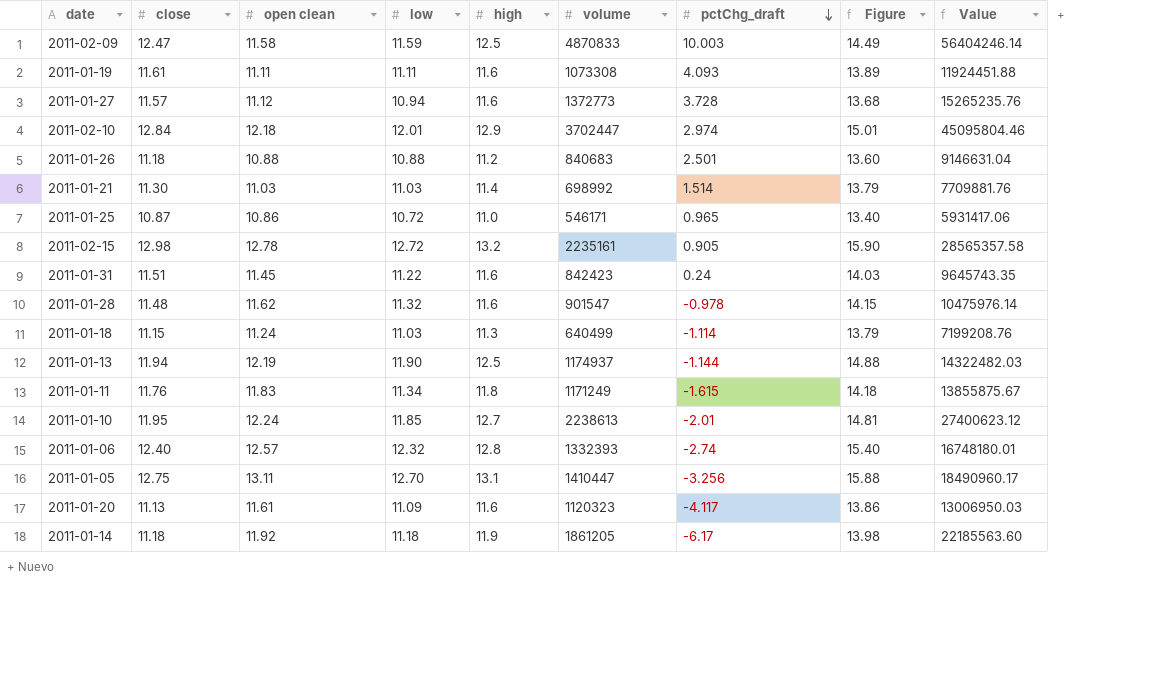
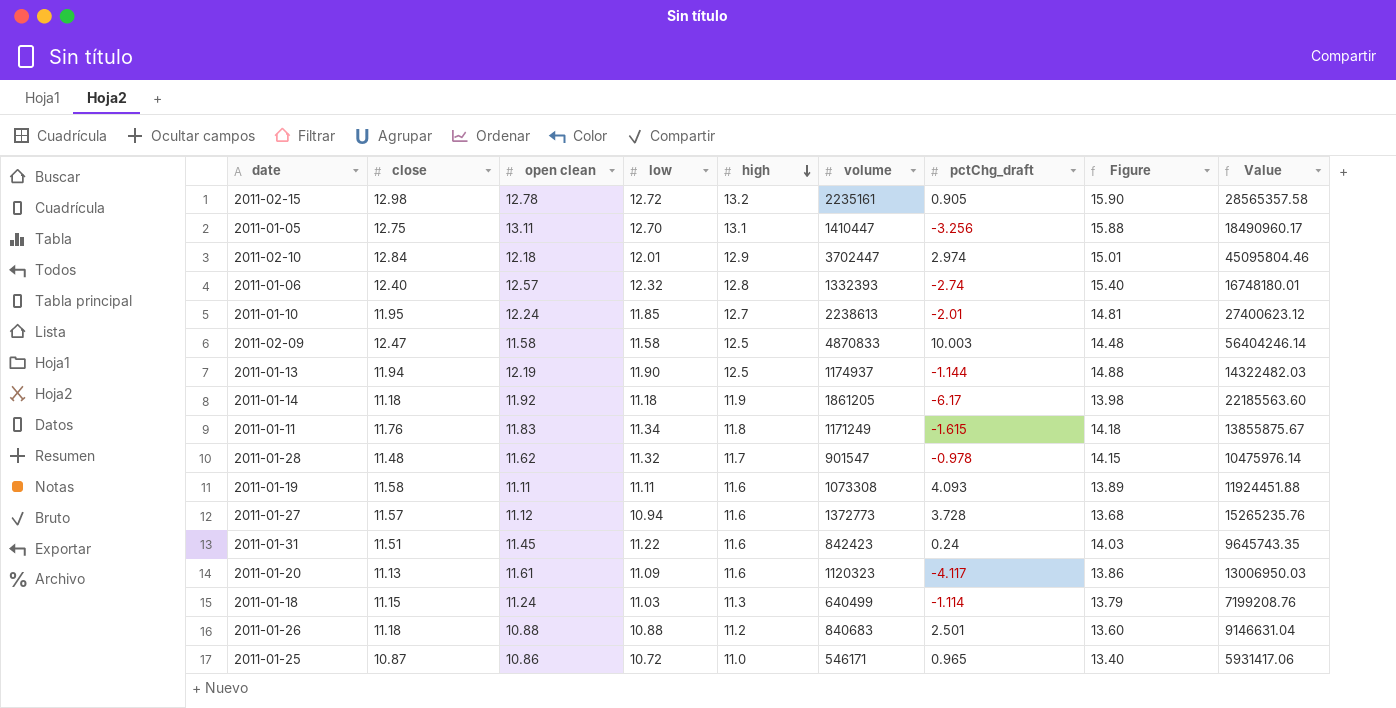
row order: pctChg_draft descending -> high descending
row 2011-01-21: 11.30 | 11.03 | 11.03 | 11.4 | 698992 | 1.514 | 13.79 | 7709881.76 -> none
2011-02-09 | low: 11.59 -> 11.58
2011-02-09 | Figure: 14.49 -> 14.48
2011-01-28 | high: 11.6 -> 11.7
2011-01-19 | close: 11.61 -> 11.58

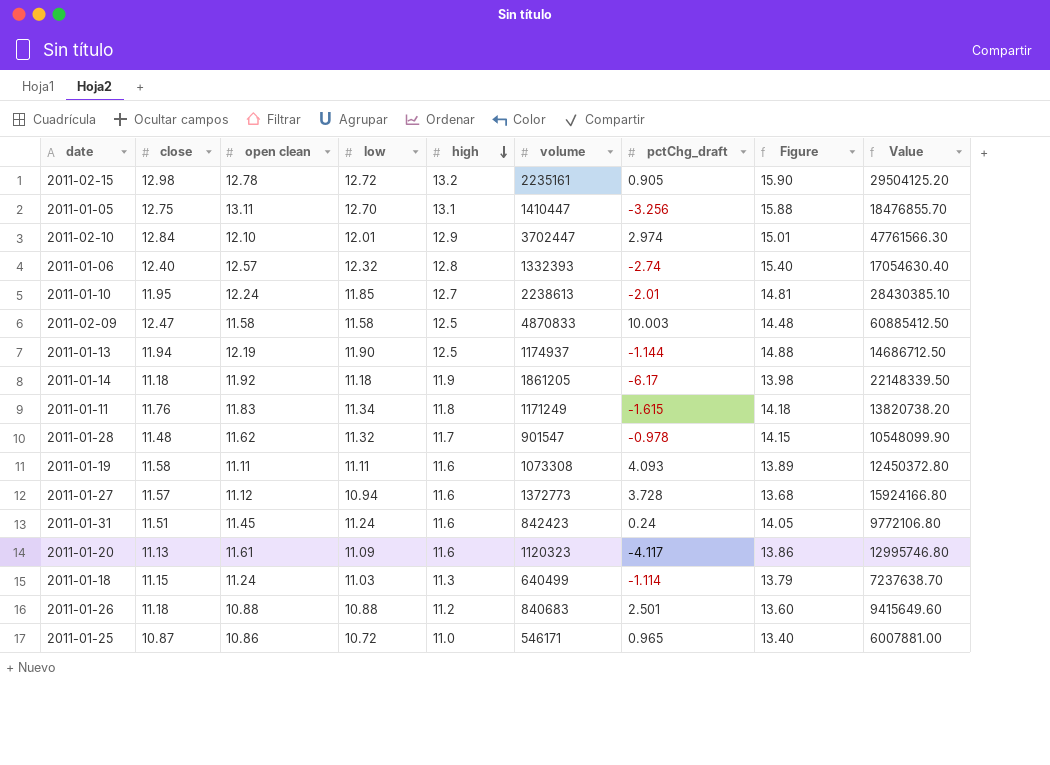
column Value | formula: [open clean] * [volume] -> [high] * [volume]
2011-02-10 | open clean: 12.18 -> 12.10
2011-01-31 | low: 11.22 -> 11.24
2011-01-31 | Figure: 14.03 -> 14.05

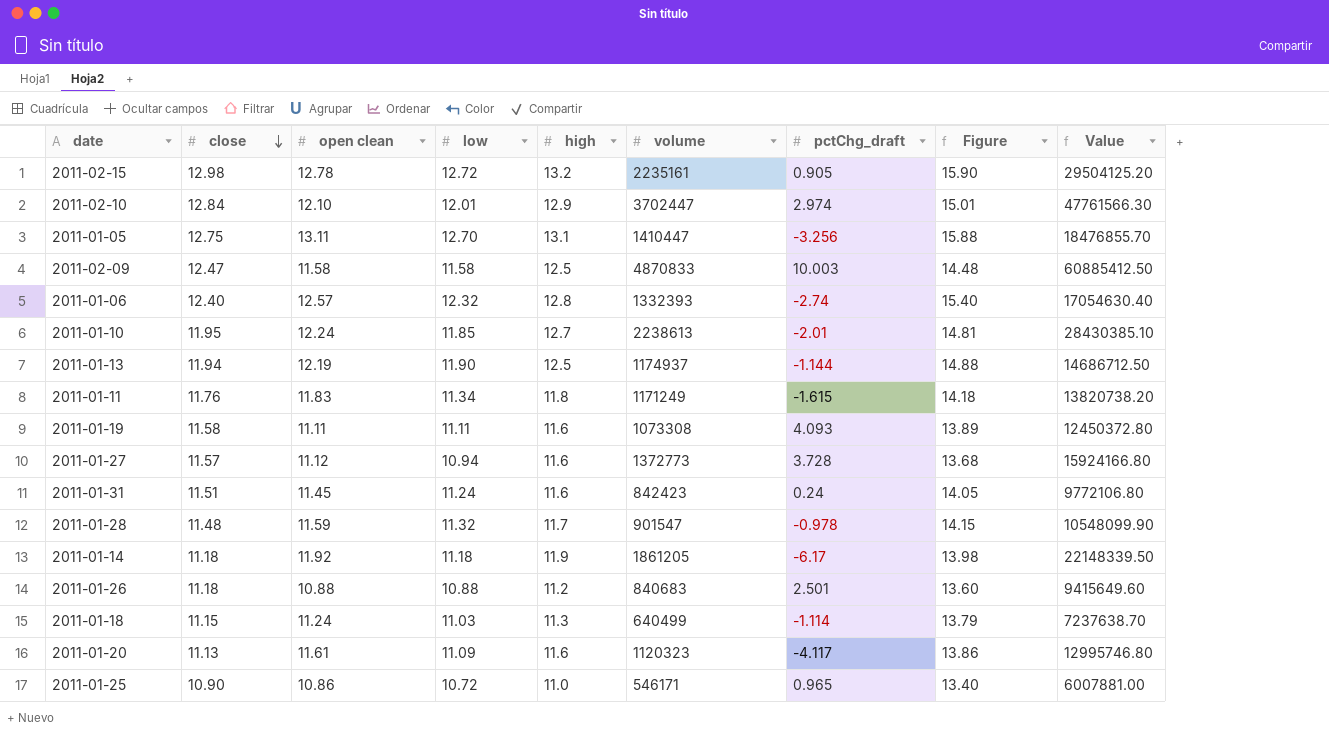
row order: high descending -> close descending
2011-01-28 | open clean: 11.62 -> 11.59
2011-01-25 | close: 10.87 -> 10.90

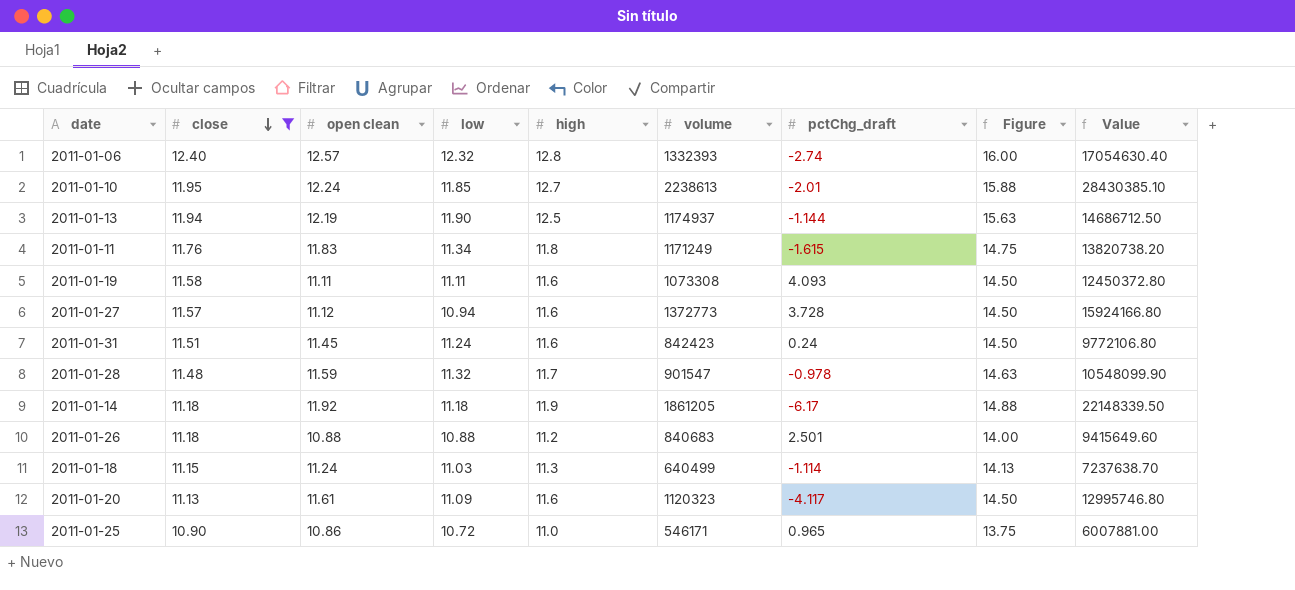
filter: none -> close <= 12.40
column Figure | formula: [low] * 1.25 -> [high] * 1.25

